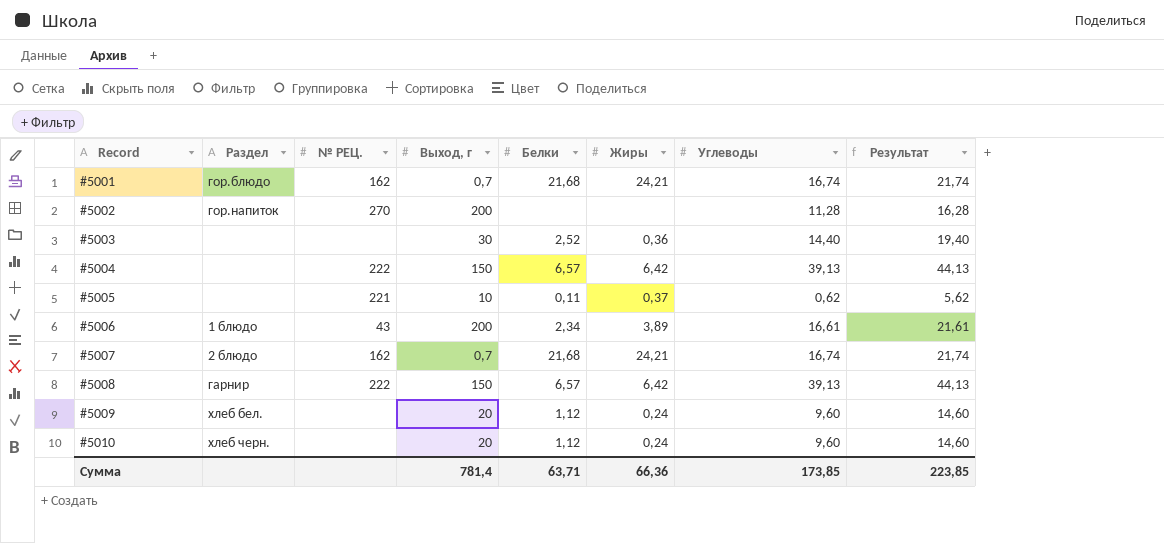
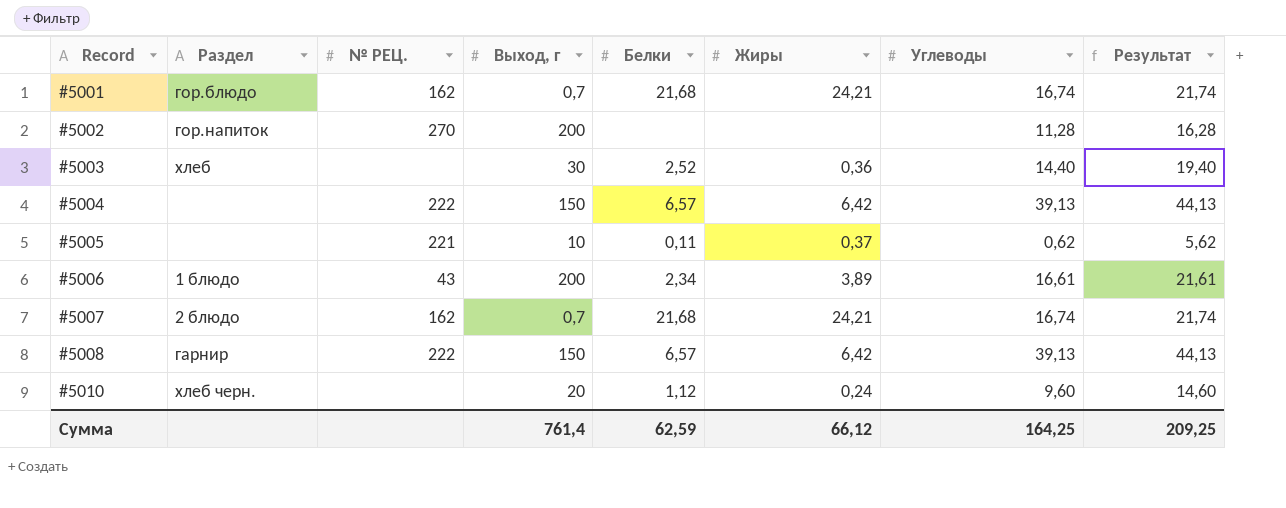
row #5009: хлеб бел. | none | 20 | 1,12 | 0,24 | 9,60 | 14,60 -> none
#5003 | Раздел: none -> хлеб
Сумма | Выход, г: 781,4 -> 761,4
Сумма | Белки: 63,71 -> 62,59
Сумма | Жиры: 66,36 -> 66,12
Сумма | Углеводы: 173,85 -> 164,25
Сумма | Результат: 223,85 -> 209,25

